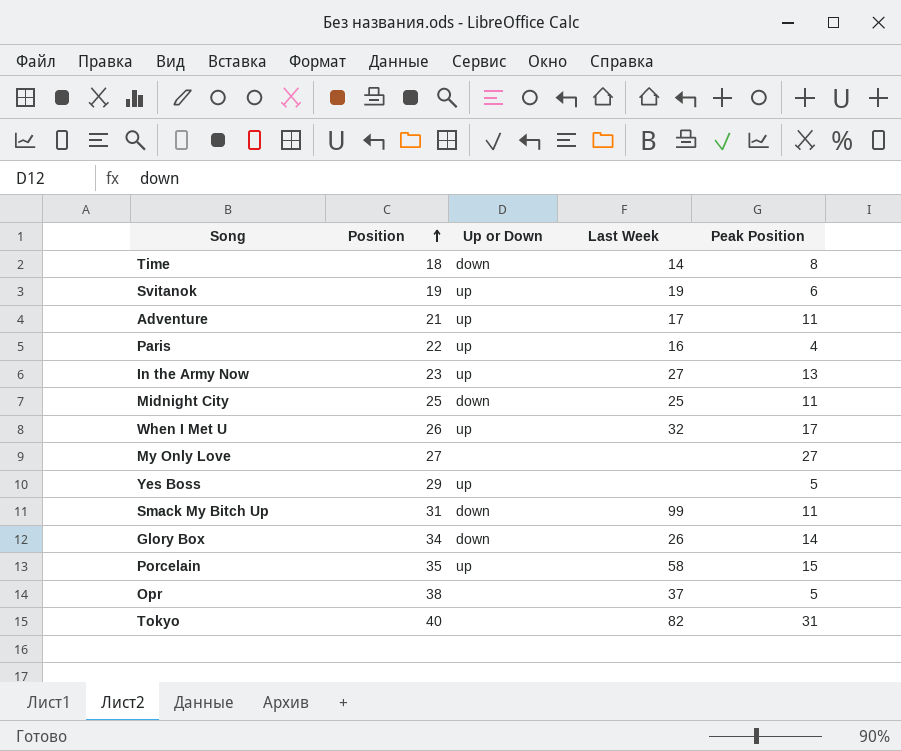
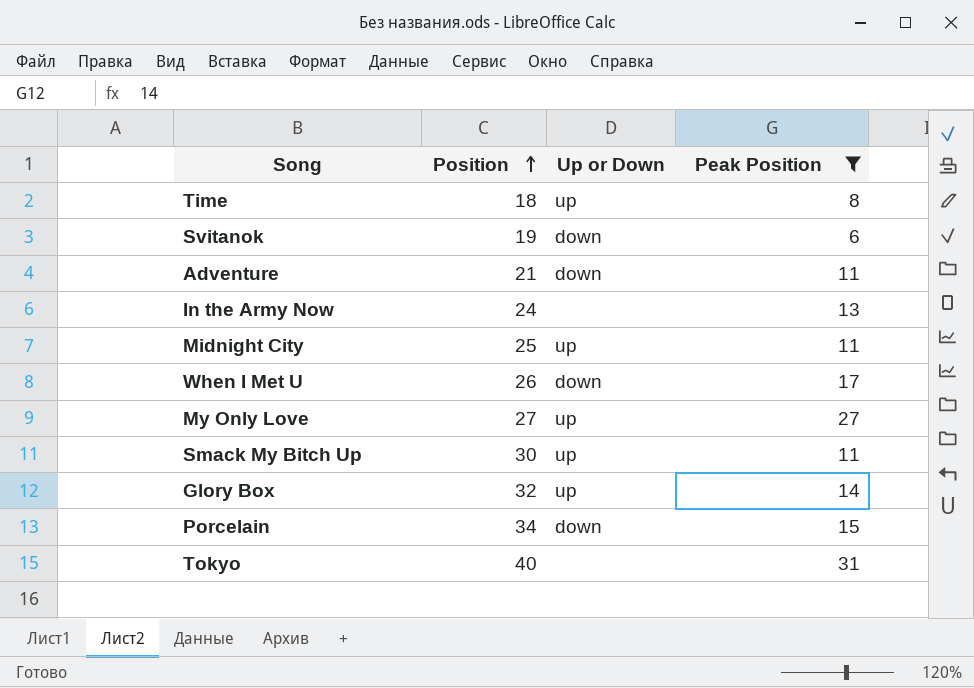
filter: none -> Peak Position >= 6
column Last Week | position: 4 -> none
Time | Up or Down: down -> up
Svitanok | Up or Down: up -> down
Adventure | Up or Down: up -> down
In the Army Now | Position: 23 -> 24
In the Army Now | Up or Down: up -> none
Midnight City | Up or Down: down -> up
When I Met U | Up or Down: up -> down
My Only Love | Up or Down: none -> up
Smack My Bitch Up | Position: 31 -> 30
Smack My Bitch Up | Up or Down: down -> up
Glory Box | Position: 34 -> 32
Glory Box | Up or Down: down -> up
Porcelain | Position: 35 -> 34
Porcelain | Up or Down: up -> down

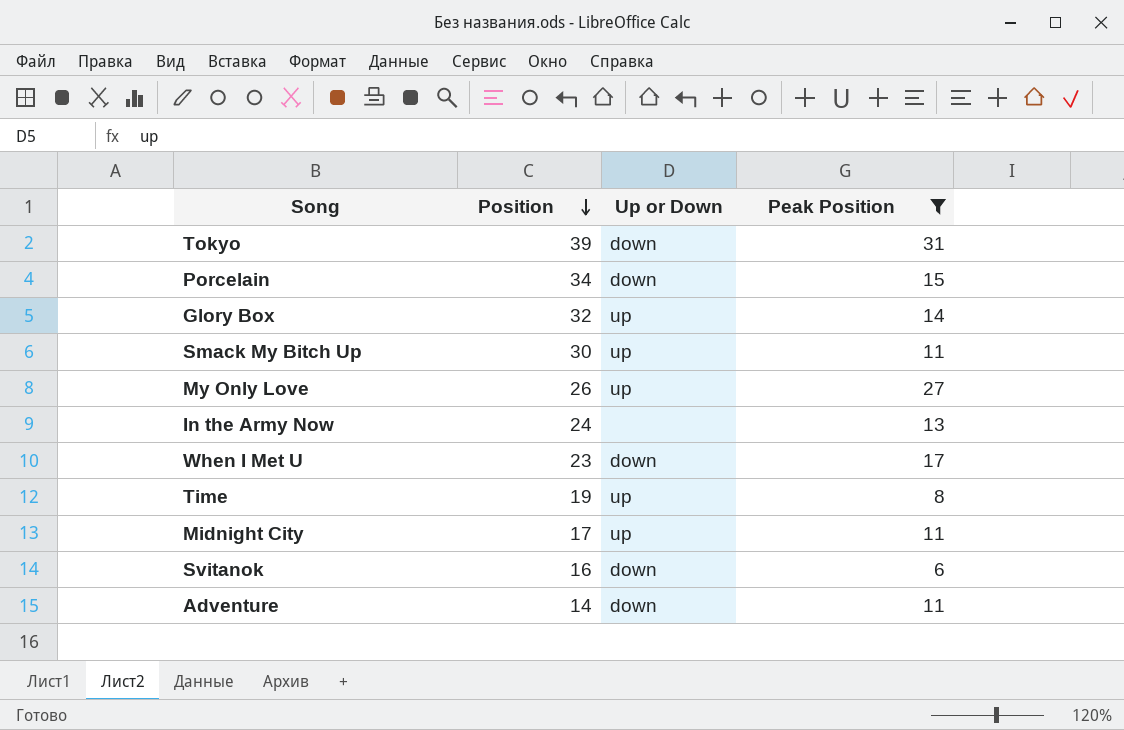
row order: Position ascending -> Position descending
Tokyo | Position: 40 -> 39
Tokyo | Up or Down: none -> down
My Only Love | Position: 27 -> 26
When I Met U | Position: 26 -> 23
Time | Position: 18 -> 19
Midnight City | Position: 25 -> 17
Svitanok | Position: 19 -> 16
Adventure | Position: 21 -> 14

